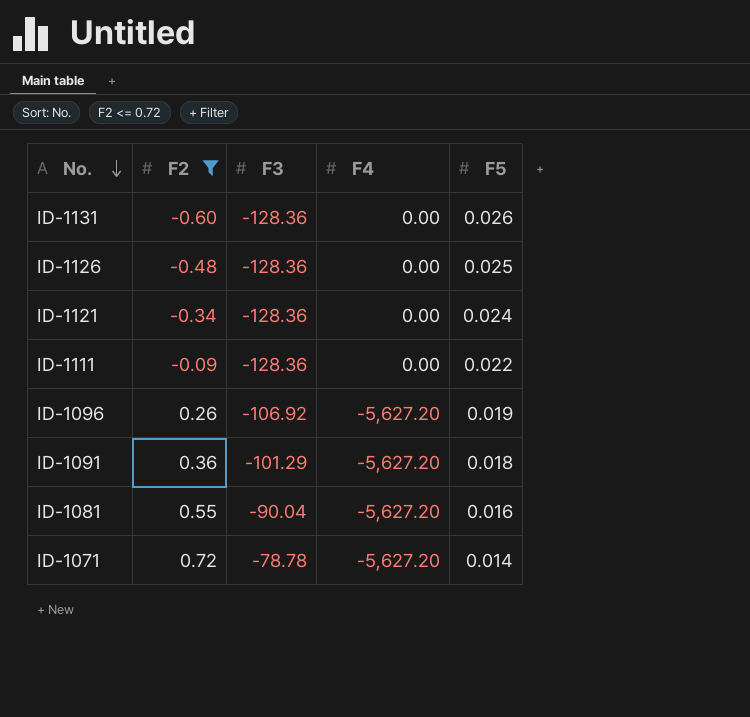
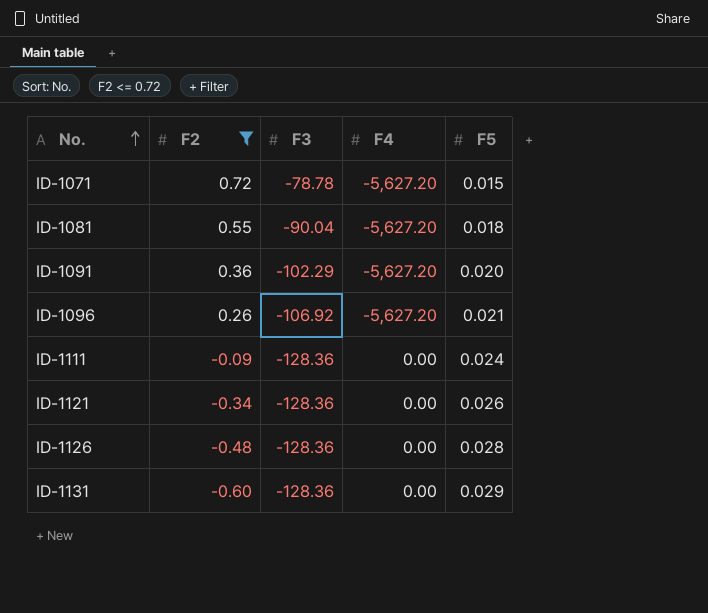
row order: No. descending -> No. ascending
ID-1071 | F5: 0.014 -> 0.015
ID-1081 | F5: 0.016 -> 0.018
ID-1091 | F3: -101.29 -> -102.29
ID-1091 | F5: 0.018 -> 0.020
ID-1096 | F5: 0.019 -> 0.021
ID-1111 | F5: 0.022 -> 0.024
ID-1121 | F5: 0.024 -> 0.026
ID-1126 | F5: 0.025 -> 0.028
ID-1131 | F5: 0.026 -> 0.029

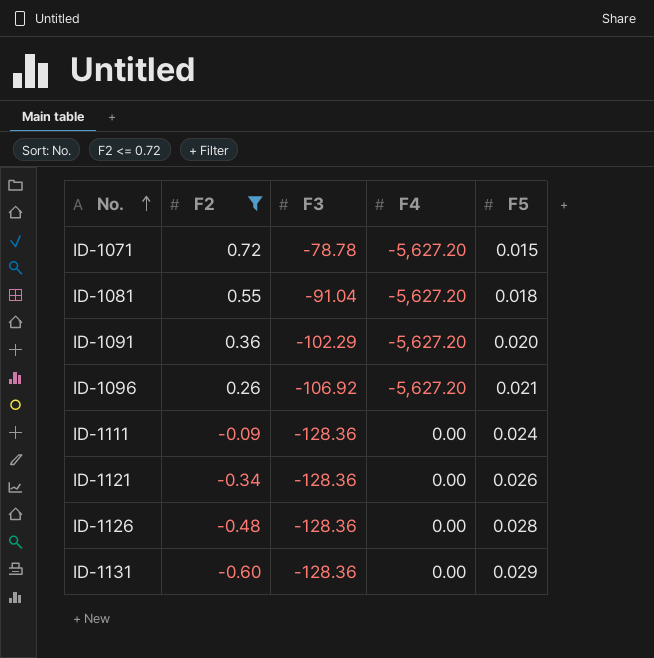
ID-1081 | F3: -90.04 -> -91.04

